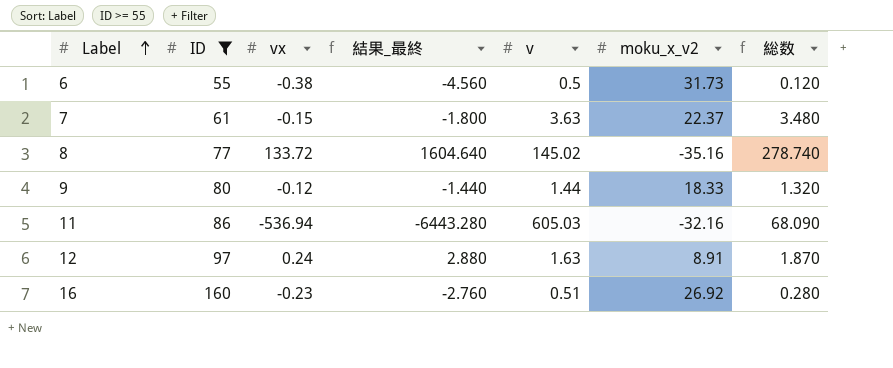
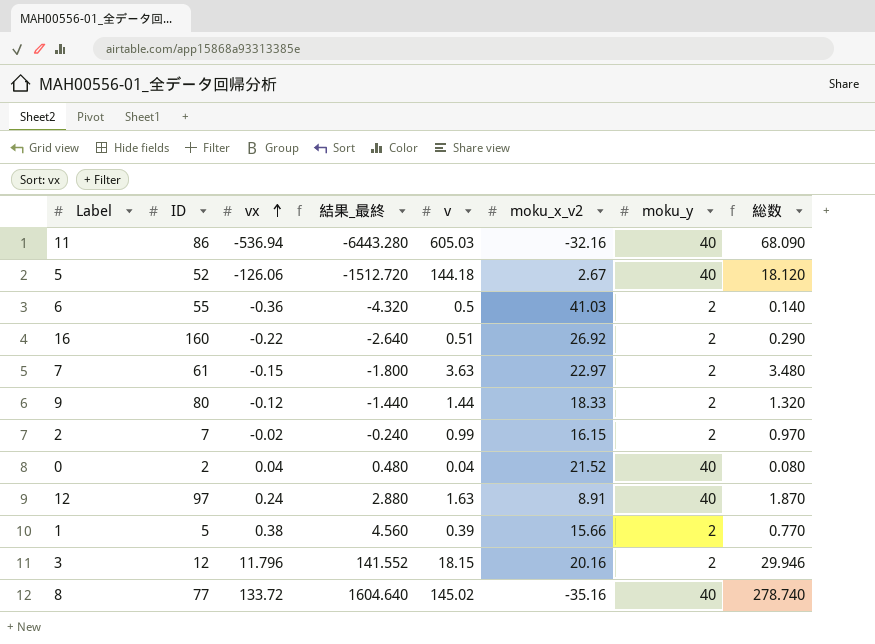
filter: ID >= 55 -> none
row order: Label ascending -> vx ascending
column moku_y | position: none -> 7
6 | vx: -0.38 -> -0.36
6 | 結果_最終: -4.560 -> -4.320
6 | moku_x_v2: 31.73 -> 41.03
6 | 総数: 0.120 -> 0.140
16 | vx: -0.23 -> -0.22
16 | 結果_最終: -2.760 -> -2.640
16 | 総数: 0.280 -> 0.290
7 | moku_x_v2: 22.37 -> 22.97

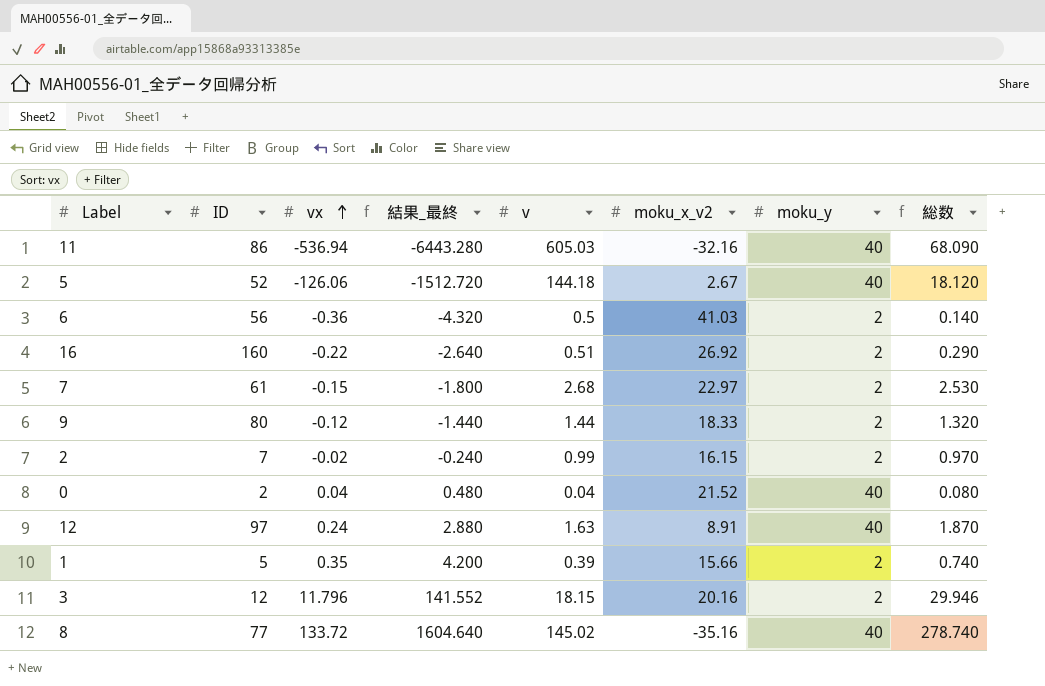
6 | ID: 55 -> 56
7 | v: 3.63 -> 2.68
7 | 総数: 3.480 -> 2.530
1 | vx: 0.38 -> 0.35
1 | 結果_最終: 4.560 -> 4.200
1 | 総数: 0.770 -> 0.740

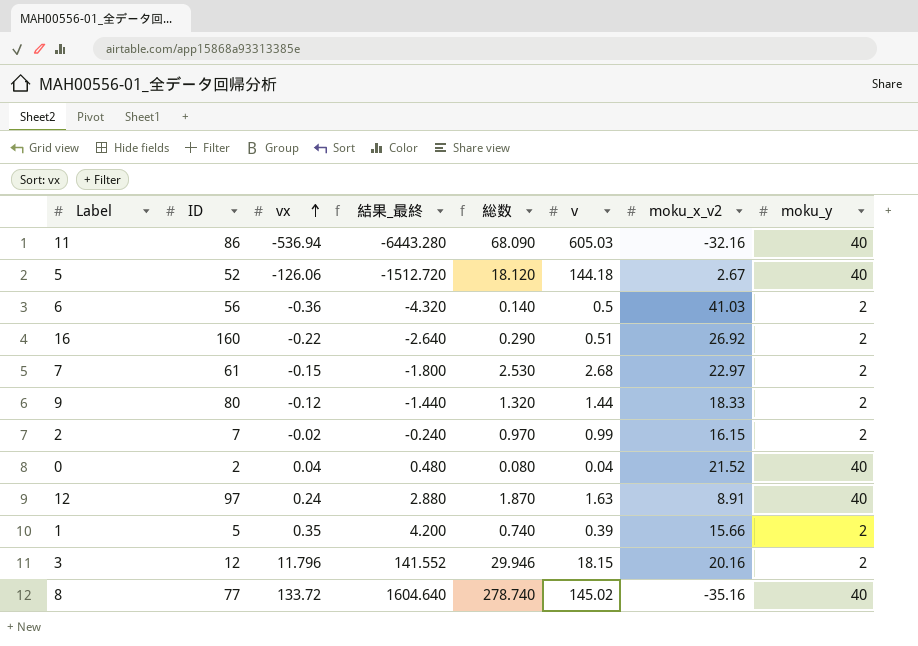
column 総数 | position: 8 -> 5

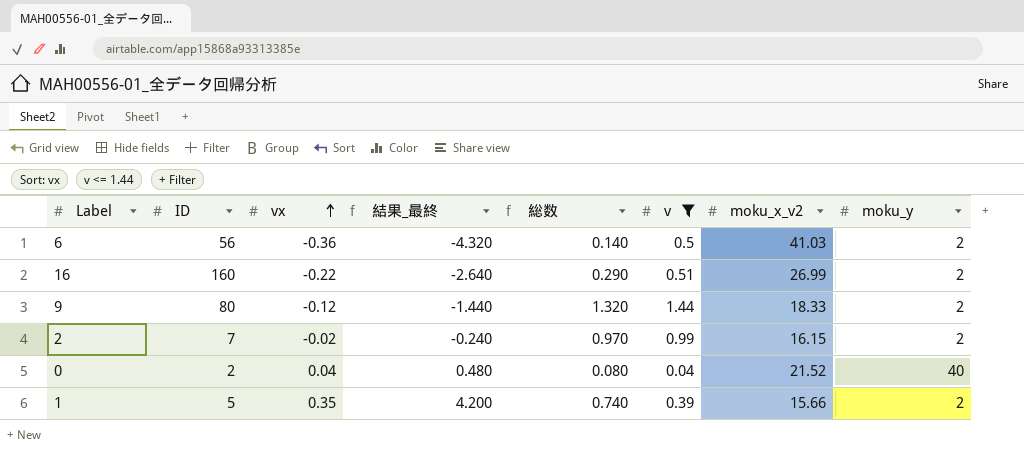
filter: none -> v <= 1.44
16 | moku_x_v2: 26.92 -> 26.99

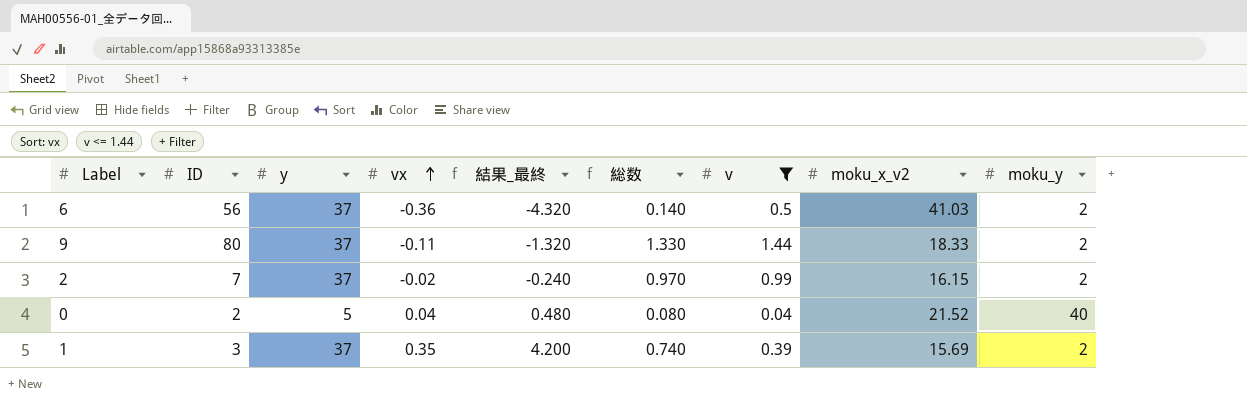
column y | position: none -> 3
row 16: 160 | -0.22 | -2.640 | 0.290 | 0.51 | 26.99 | 2 -> none
9 | vx: -0.12 -> -0.11
9 | 結果_最終: -1.440 -> -1.320
9 | 総数: 1.320 -> 1.330
1 | ID: 5 -> 3
1 | moku_x_v2: 15.66 -> 15.69

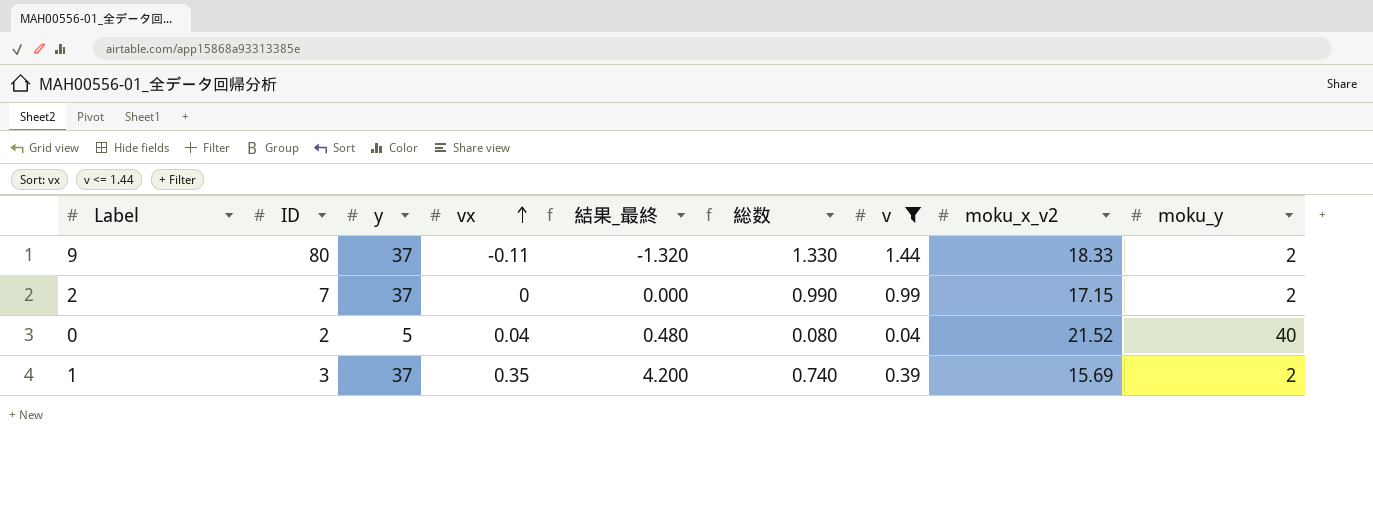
row 6: 56 | 37 | -0.36 | -4.320 | 0.140 | 0.5 | 41.03 | 2 -> none
2 | vx: -0.02 -> 0
2 | 結果_最終: -0.240 -> 0.000
2 | 総数: 0.970 -> 0.990
2 | moku_x_v2: 16.15 -> 17.15

